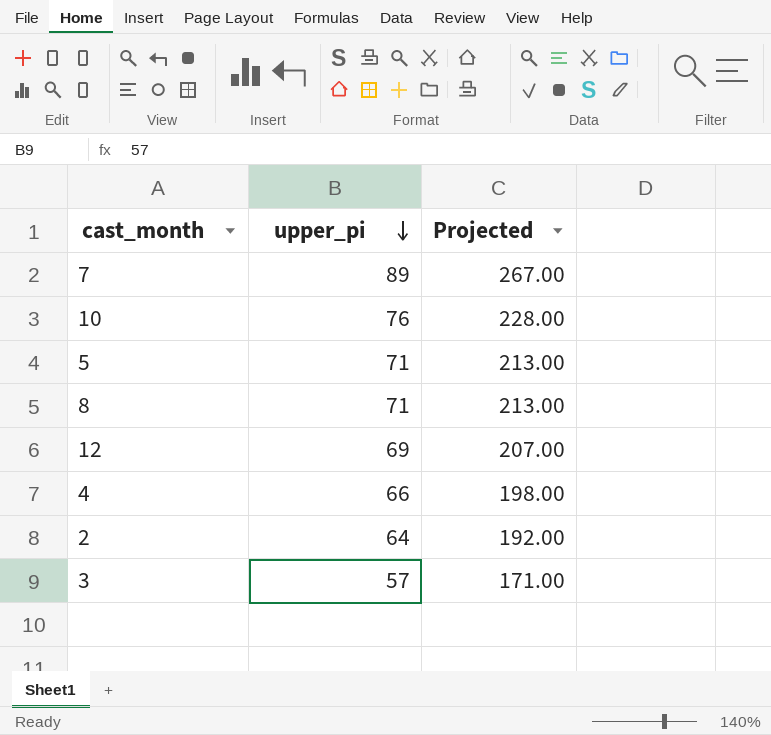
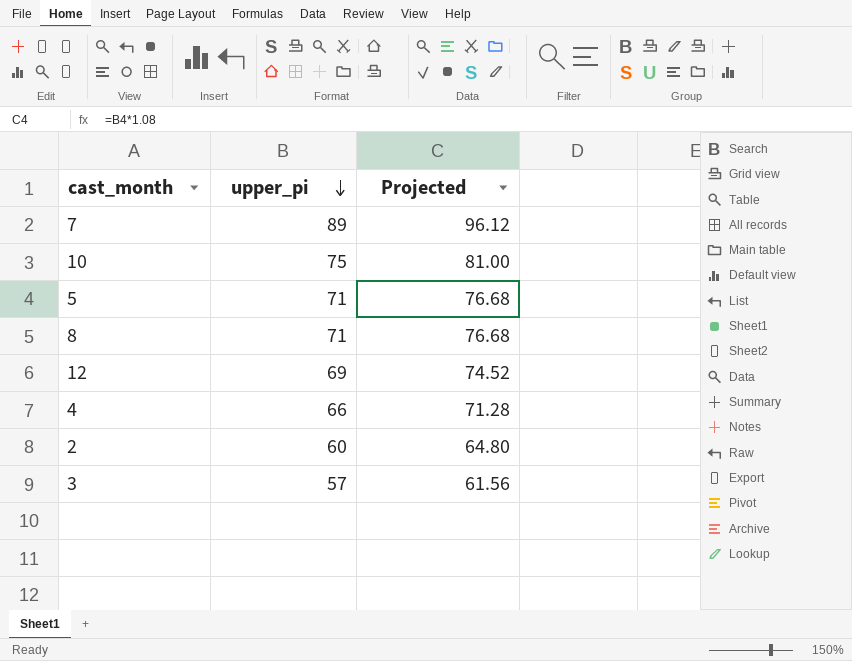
column Projected | formula: [upper_pi] * 3 -> [upper_pi] * 1.08
10 | upper_pi: 76 -> 75
2 | upper_pi: 64 -> 60

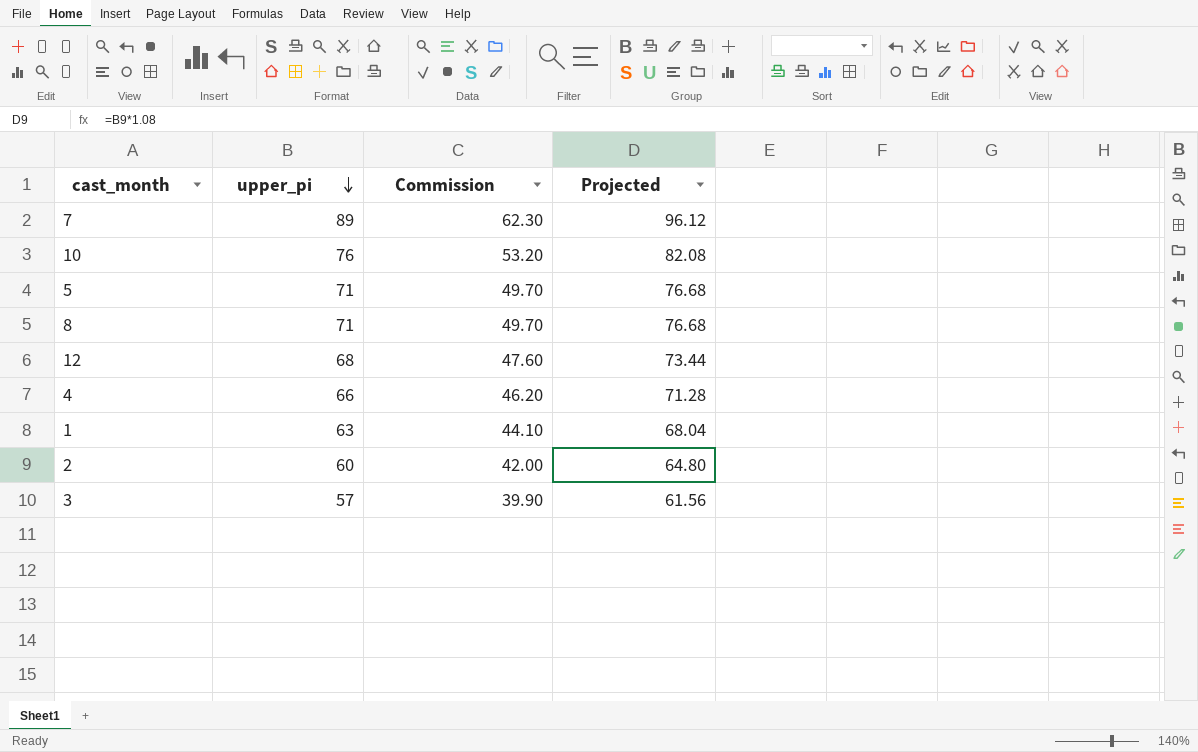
column Commission | formula: none -> [upper_pi] * 0.7
10 | upper_pi: 75 -> 76
10 | Projected: 81.00 -> 82.08
12 | upper_pi: 69 -> 68
12 | Projected: 74.52 -> 73.44
row 1: none -> 63 | 44.10 | 68.04

